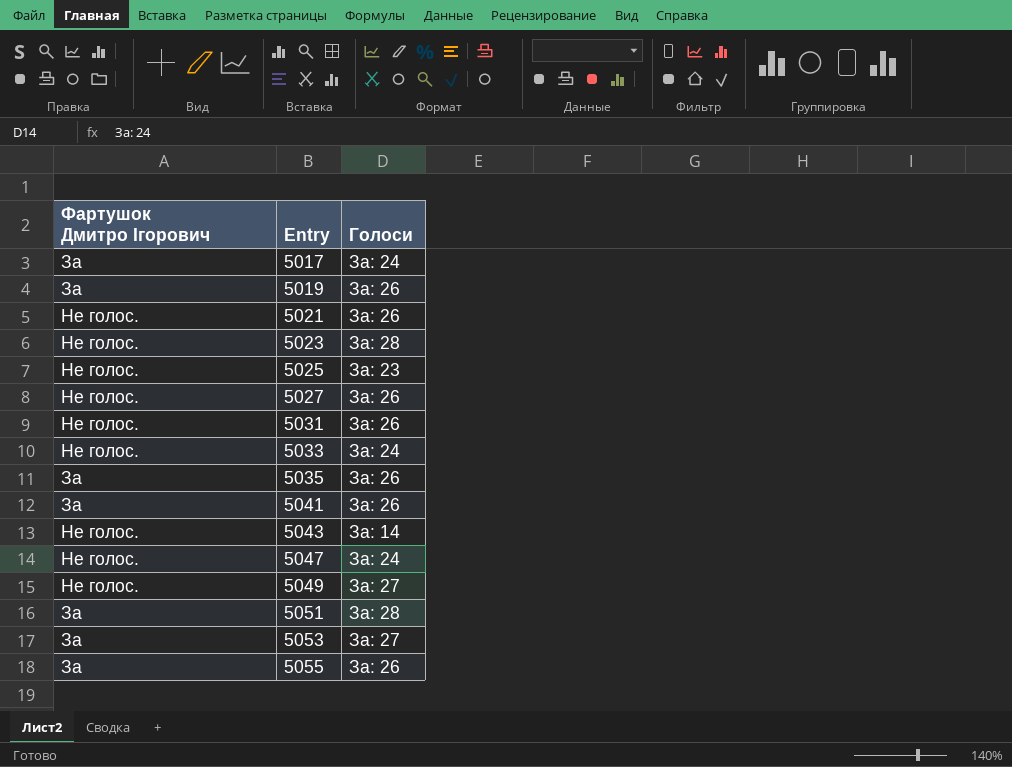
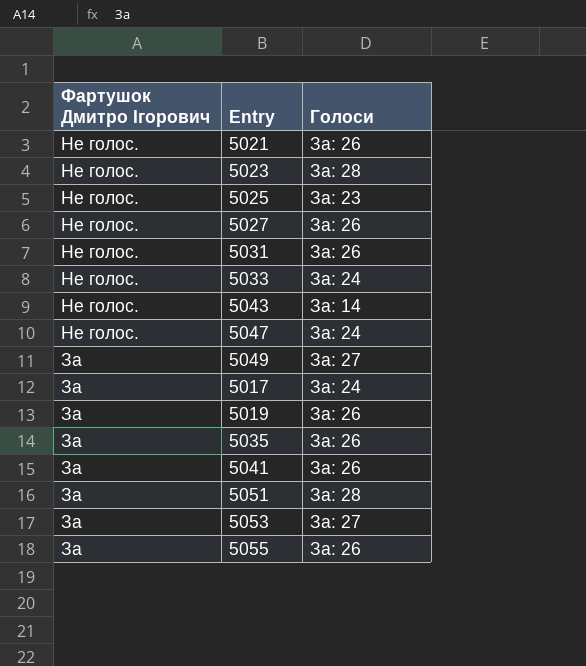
row order: Entry ascending -> Фартушок Дмитро Iгорович descending
5049 | Фартушок Дмитро Iгорович: Не голос. -> За

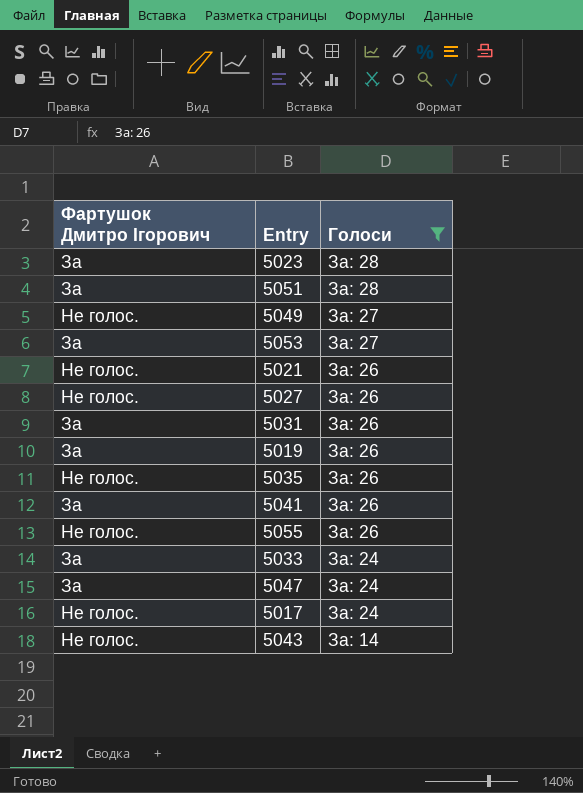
filter: none -> Голоси != За: 23
row order: Фартушок Дмитро Iгорович descending -> Голоси descending
5023 | Фартушок Дмитро Iгорович: Не голос. -> За
5049 | Фартушок Дмитро Iгорович: За -> Не голос.
5031 | Фартушок Дмитро Iгорович: Не голос. -> За
5035 | Фартушок Дмитро Iгорович: За -> Не голос.
5055 | Фартушок Дмитро Iгорович: За -> Не голос.
5033 | Фартушок Дмитро Iгорович: Не голос. -> За
5047 | Фартушок Дмитро Iгорович: Не голос. -> За
5017 | Фартушок Дмитро Iгорович: За -> Не голос.

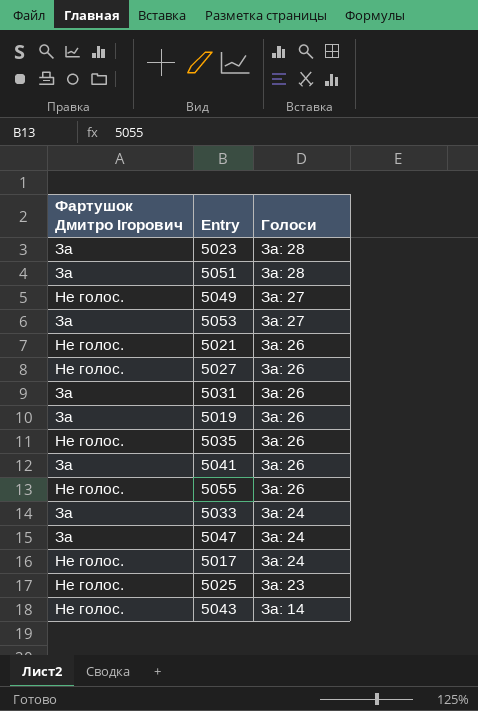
filter: Голоси != За: 23 -> none

